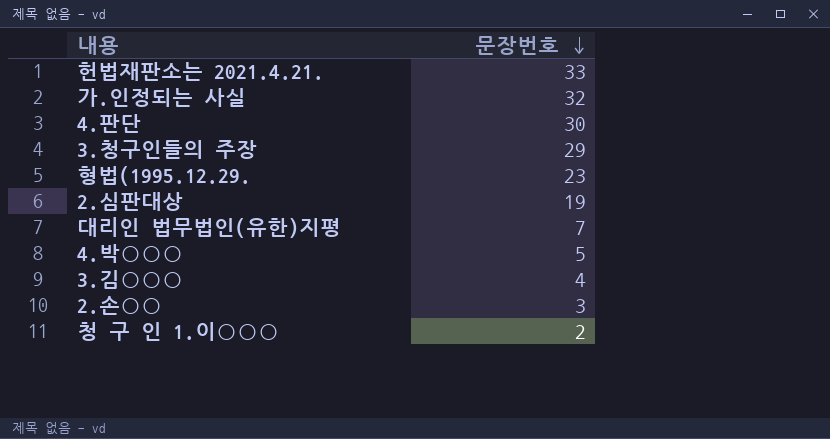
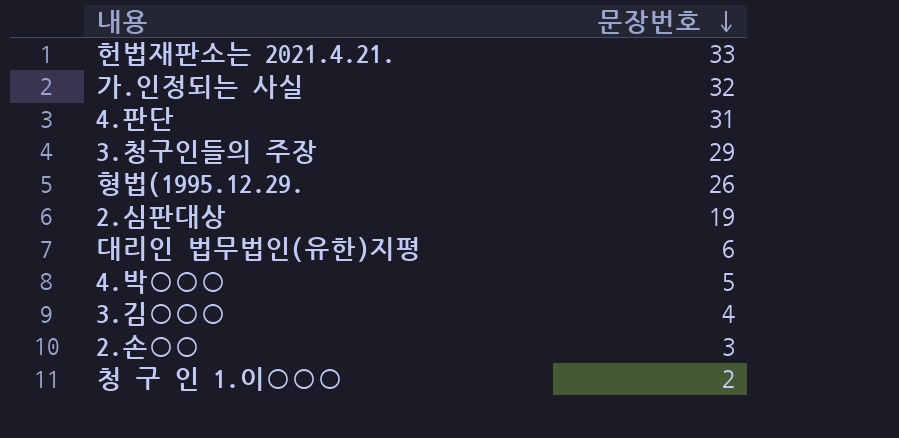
4.판단 | 문장번호: 30 -> 31
형법(1995.12.29. | 문장번호: 23 -> 26
대리인 법무법인(유한)지평 | 문장번호: 7 -> 6

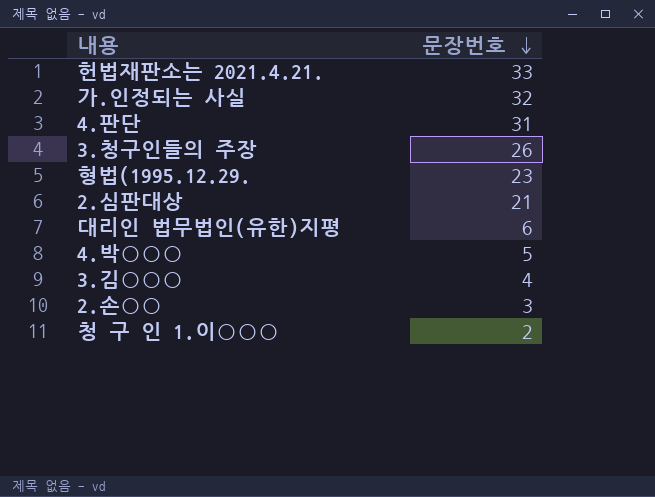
3.청구인들의 주장 | 문장번호: 29 -> 26
형법(1995.12.29. | 문장번호: 26 -> 23
2.심판대상 | 문장번호: 19 -> 21

